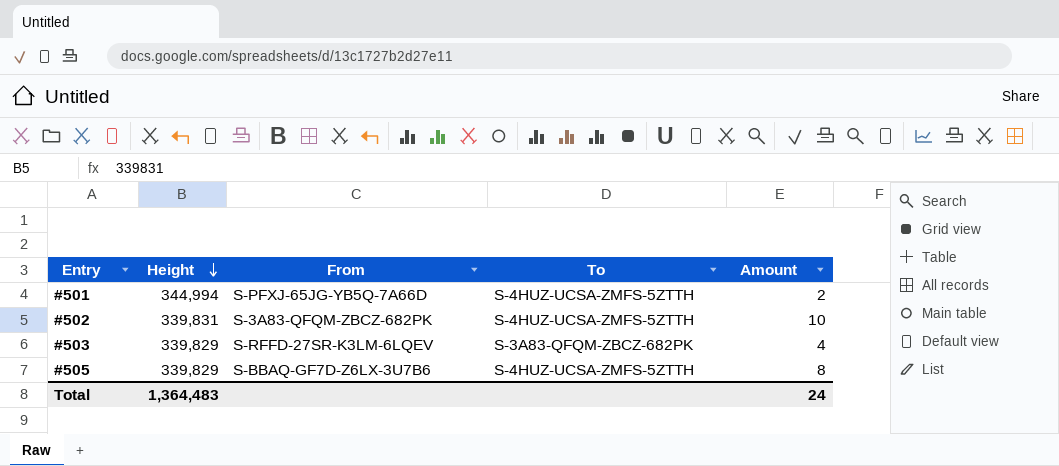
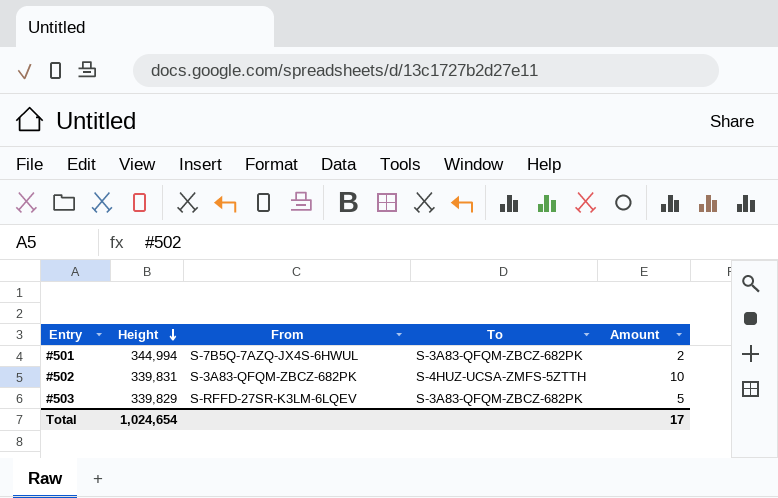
row #505: 339,829 | S-BBAQ-GF7D-Z6LX-3U7B6 | S-4HUZ-UCSA-ZMFS-5ZTTH | 8 -> none
#501 | From: S-PFXJ-65JG-YB5Q-7A66D -> S-7B5Q-7AZQ-JX4S-6HWUL
#501 | To: S-4HUZ-UCSA-ZMFS-5ZTTH -> S-3A83-QFQM-ZBCZ-682PK
#503 | Amount: 4 -> 5
Total | Height: 1,364,483 -> 1,024,654
Total | Amount: 24 -> 17

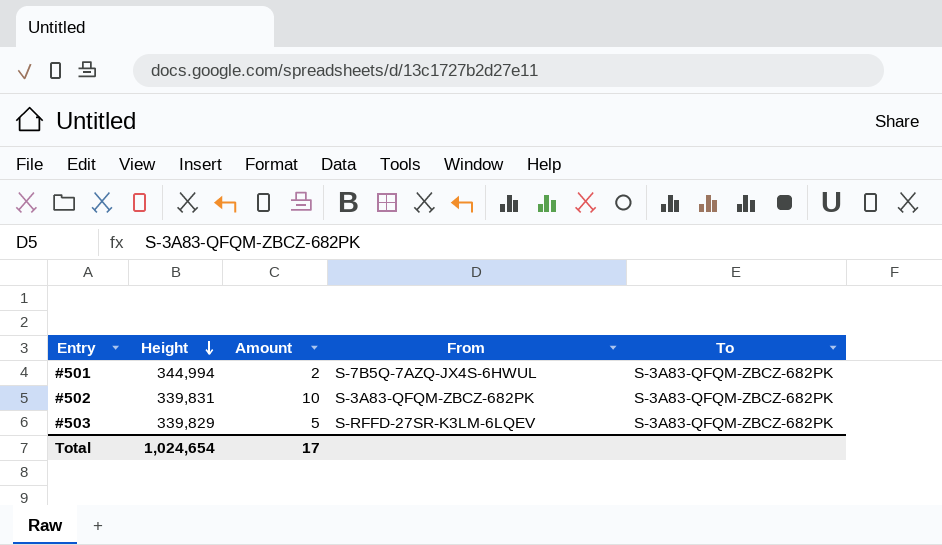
column Amount | position: 5 -> 3
#502 | To: S-4HUZ-UCSA-ZMFS-5ZTTH -> S-3A83-QFQM-ZBCZ-682PK

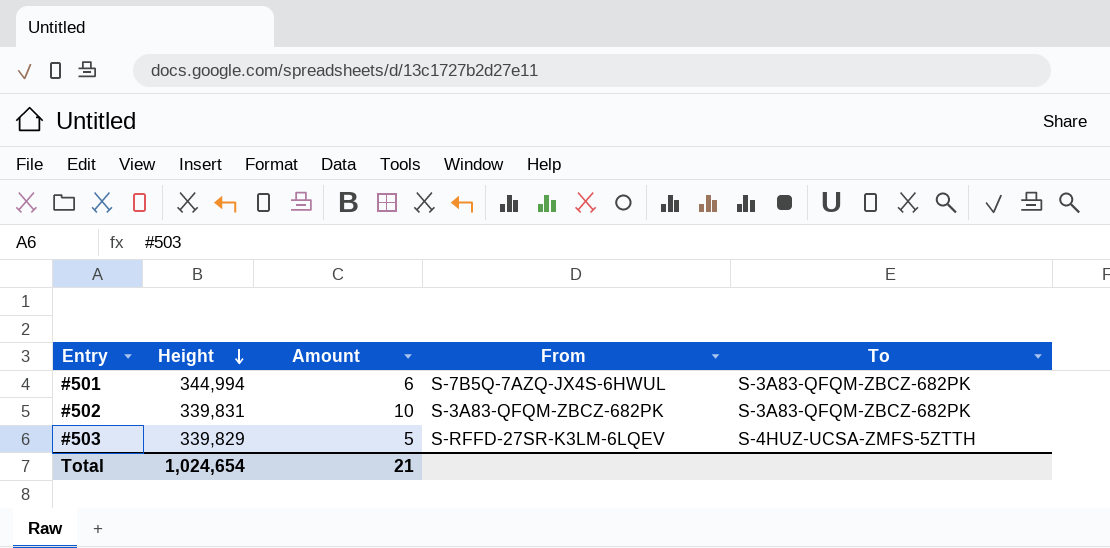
#501 | Amount: 2 -> 6
#503 | To: S-3A83-QFQM-ZBCZ-682PK -> S-4HUZ-UCSA-ZMFS-5ZTTH
Total | Amount: 17 -> 21

